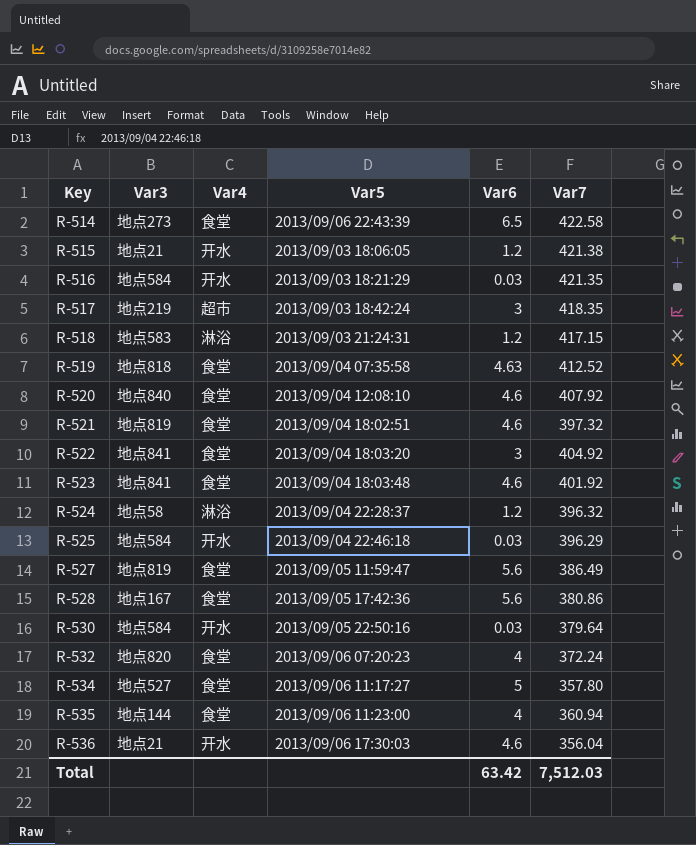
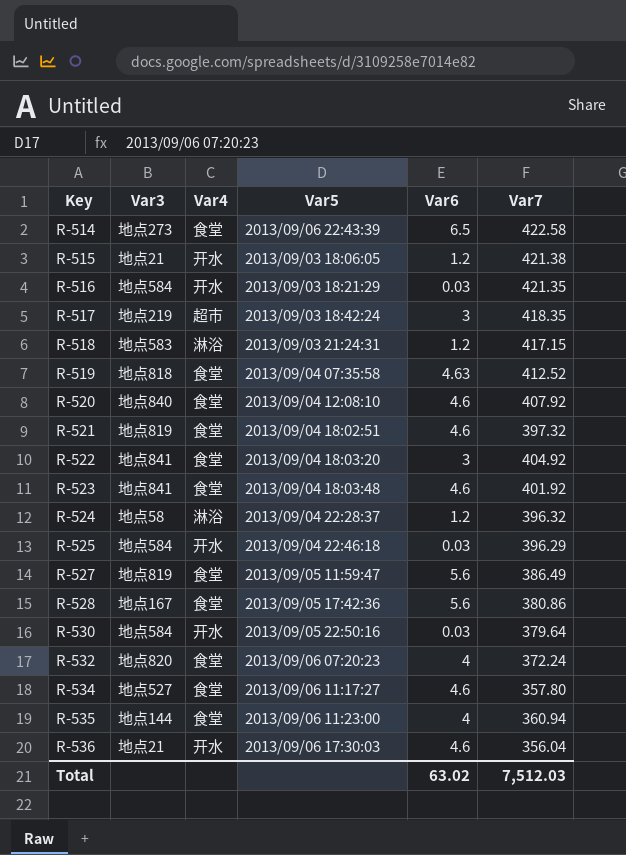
R-534 | Var6: 5 -> 4.6
Total | Var6: 63.42 -> 63.02

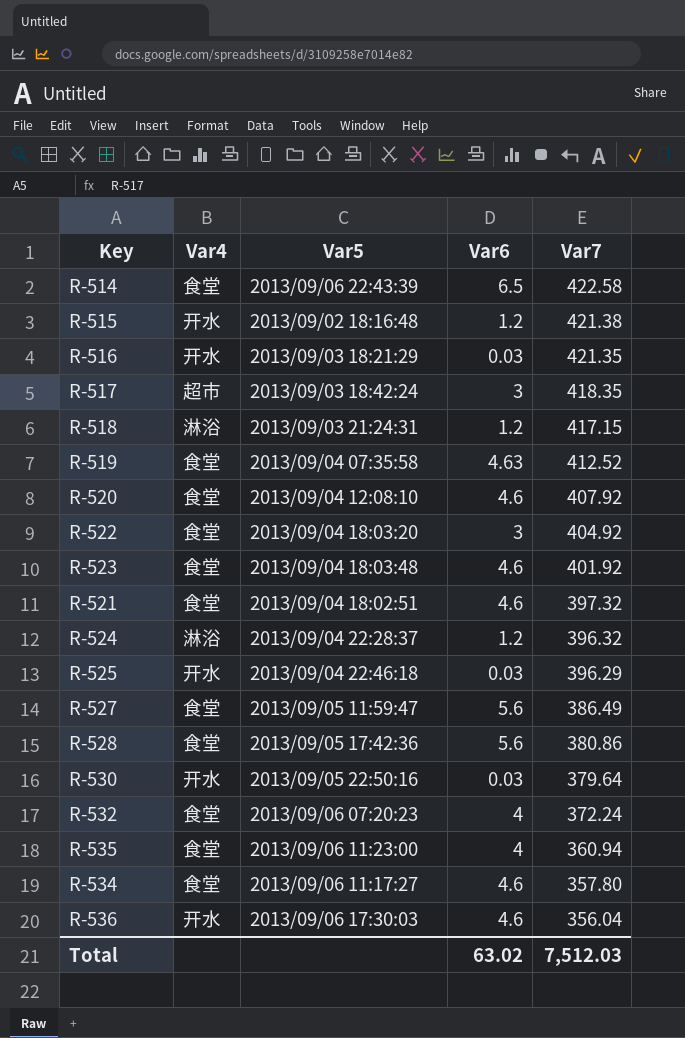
row order: Key ascending -> Var7 descending
column Var3 | position: 2 -> none
R-515 | Var5: 2013/09/03 18:06:05 -> 2013/09/02 18:16:48

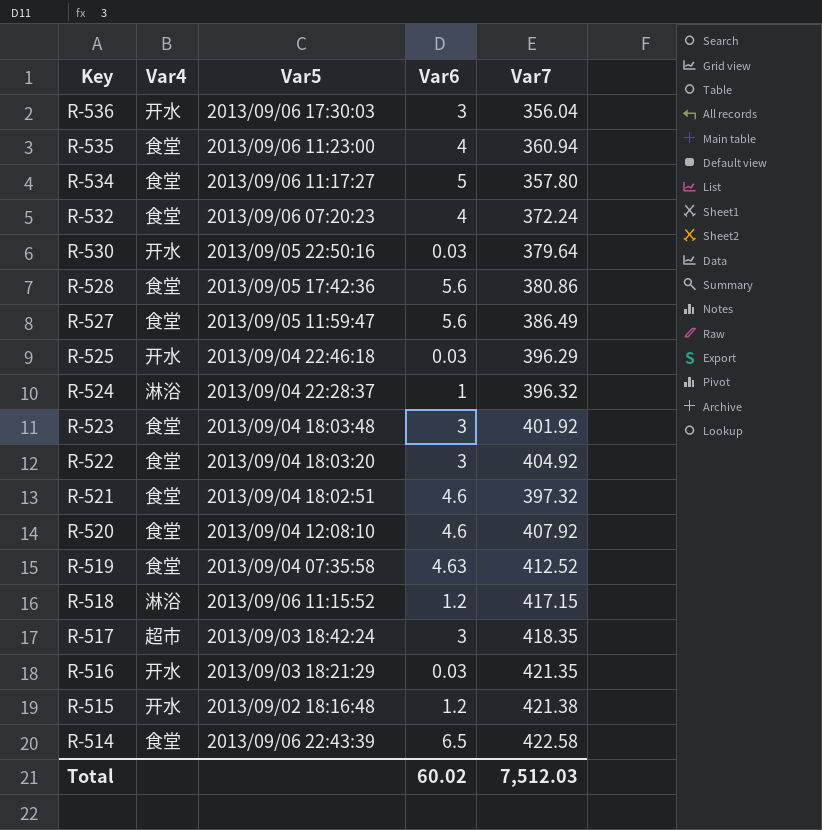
row order: Var7 descending -> Key descending
R-536 | Var6: 4.6 -> 3
R-534 | Var6: 4.6 -> 5
R-524 | Var6: 1.2 -> 1
R-523 | Var6: 4.6 -> 3
R-518 | Var5: 2013/09/03 21:24:31 -> 2013/09/06 11:15:52
Total | Var6: 63.02 -> 60.02

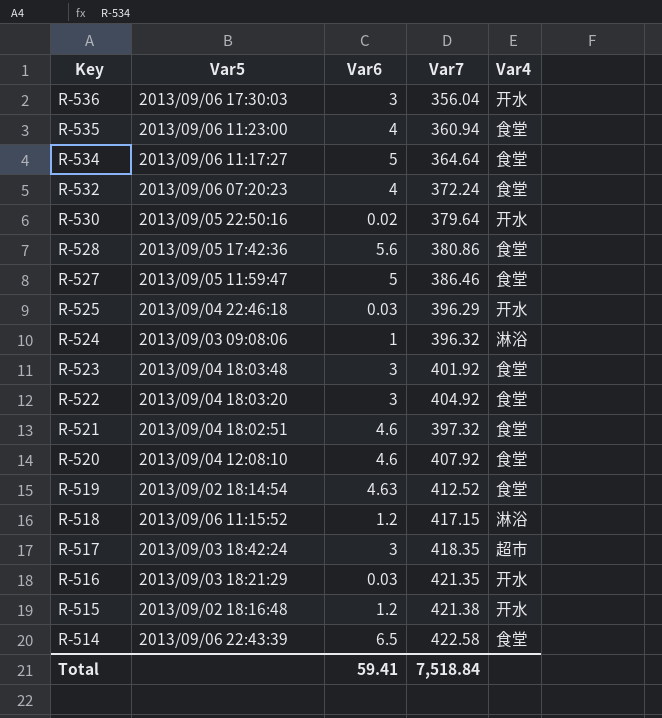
column Var4 | position: 2 -> 5
R-534 | Var7: 357.80 -> 364.64
R-530 | Var6: 0.03 -> 0.02
R-527 | Var6: 5.6 -> 5
R-527 | Var7: 386.49 -> 386.46
R-524 | Var5: 2013/09/04 22:28:37 -> 2013/09/03 09:08:06
R-519 | Var5: 2013/09/04 07:35:58 -> 2013/09/02 18:14:54
Total | Var6: 60.02 -> 59.41
Total | Var7: 7,512.03 -> 7,518.84

